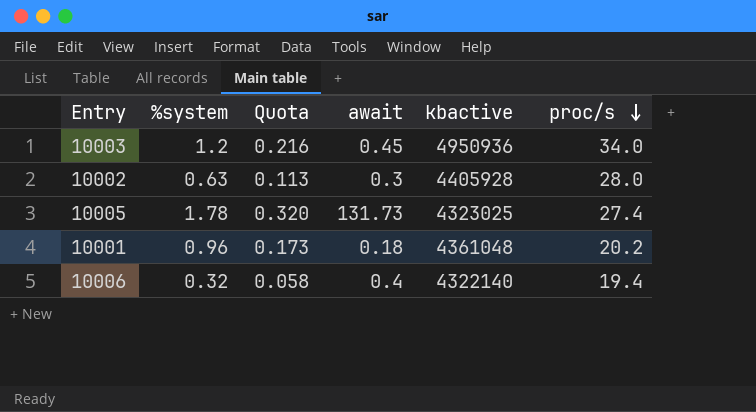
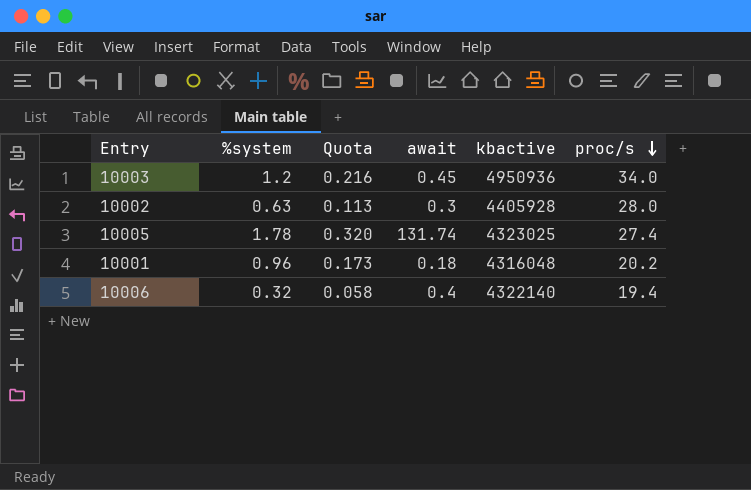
10005 | await: 131.73 -> 131.74
10001 | kbactive: 4361048 -> 4316048

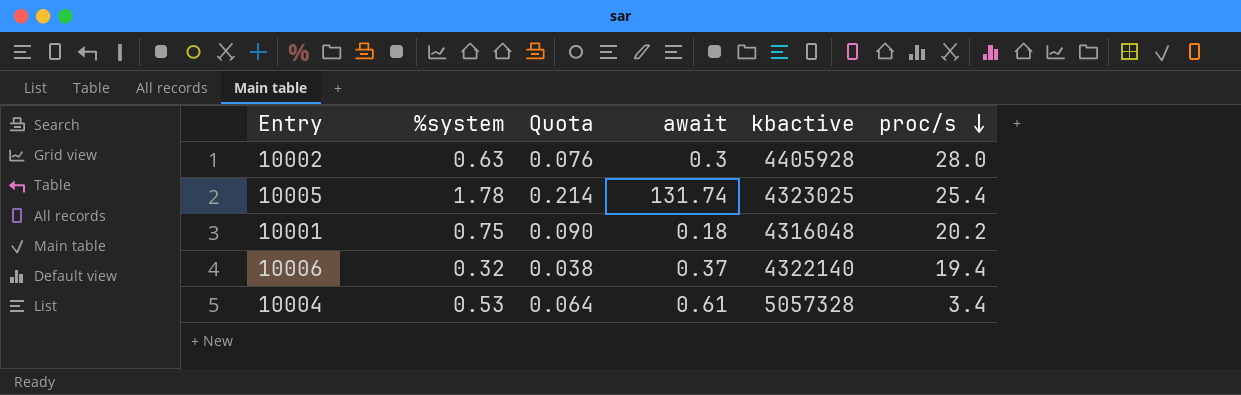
column Quota | formula: [%system] * 0.18 -> [%system] * 0.12
row 10003: 1.2 | 0.216 | 0.45 | 4950936 | 34.0 -> none
10005 | proc/s: 27.4 -> 25.4
10001 | %system: 0.96 -> 0.75
10006 | await: 0.4 -> 0.37
row 10004: none -> 0.53 | 0.064 | 0.61 | 5057328 | 3.4

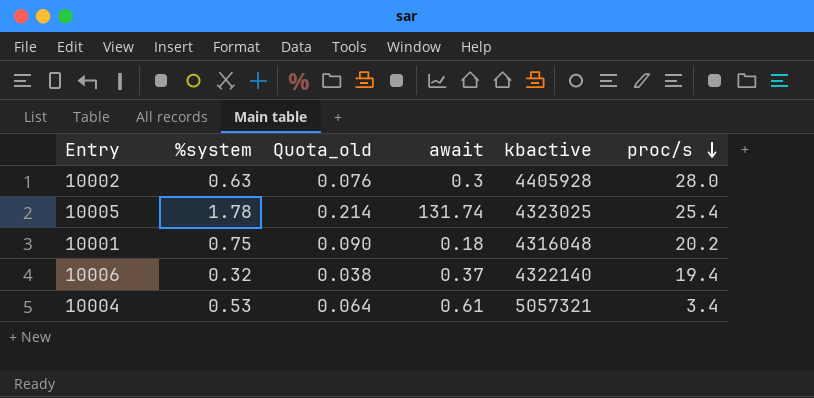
column name: Quota -> Quota_old
10004 | kbactive: 5057328 -> 5057321

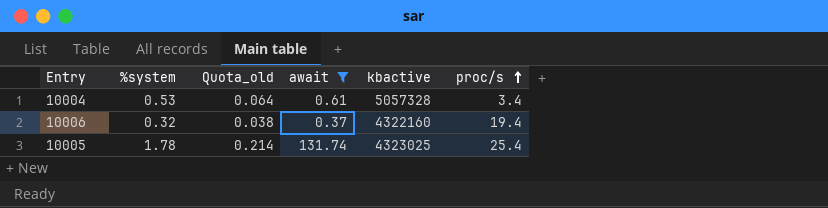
filter: none -> await >= 0.37
row order: proc/s descending -> proc/s ascending
10004 | kbactive: 5057321 -> 5057328
10006 | kbactive: 4322140 -> 4322160

